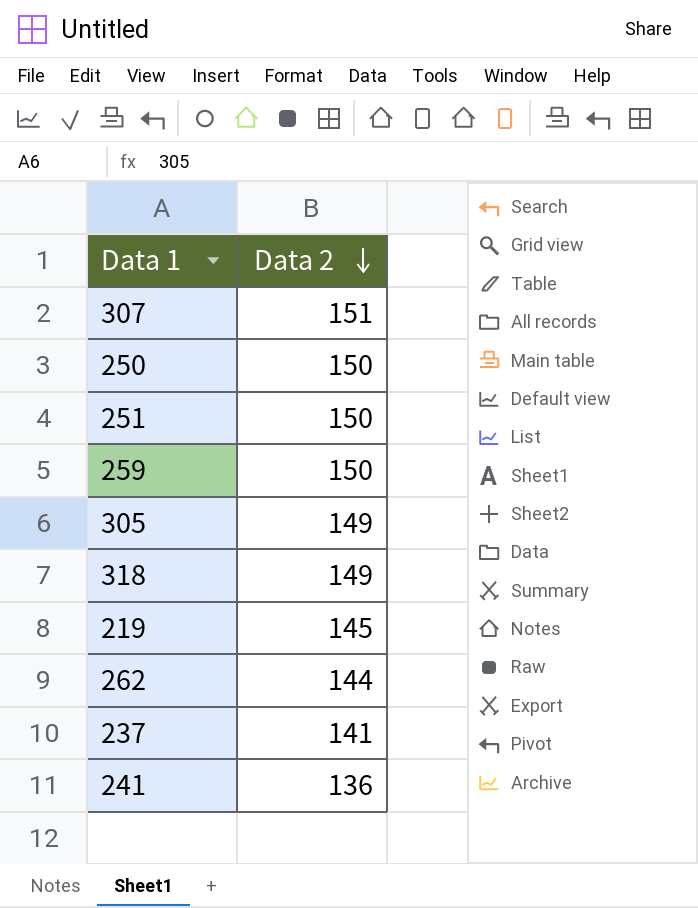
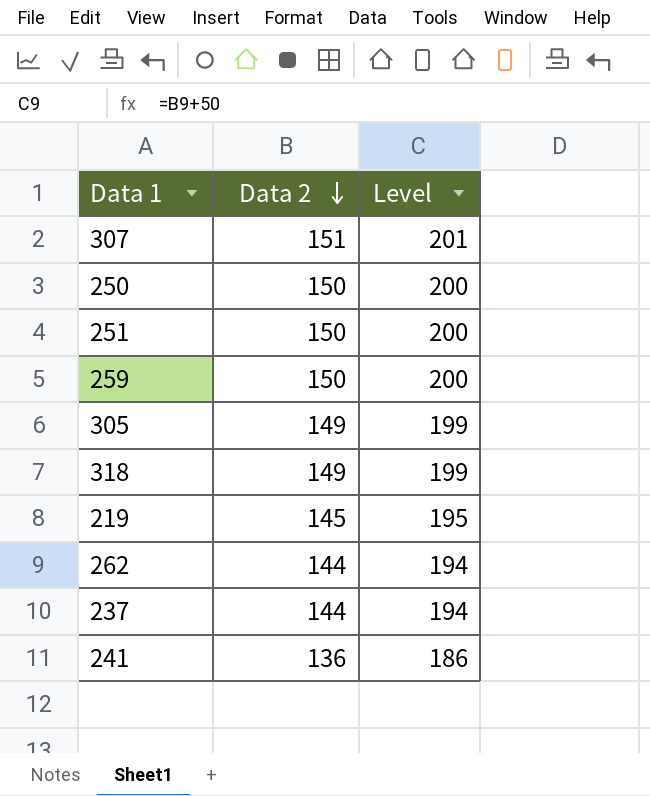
column Level | formula: none -> [Data 2] + 50
237 | Data 2: 141 -> 144

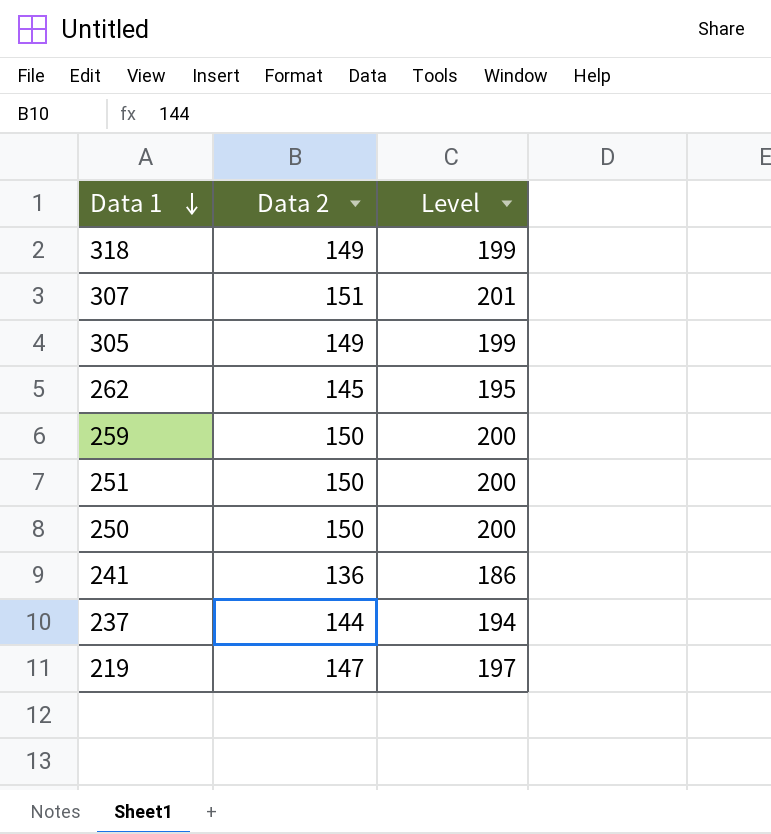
row order: Data 2 descending -> Data 1 descending
262 | Data 2: 144 -> 145
262 | Level: 194 -> 195
219 | Data 2: 145 -> 147
219 | Level: 195 -> 197

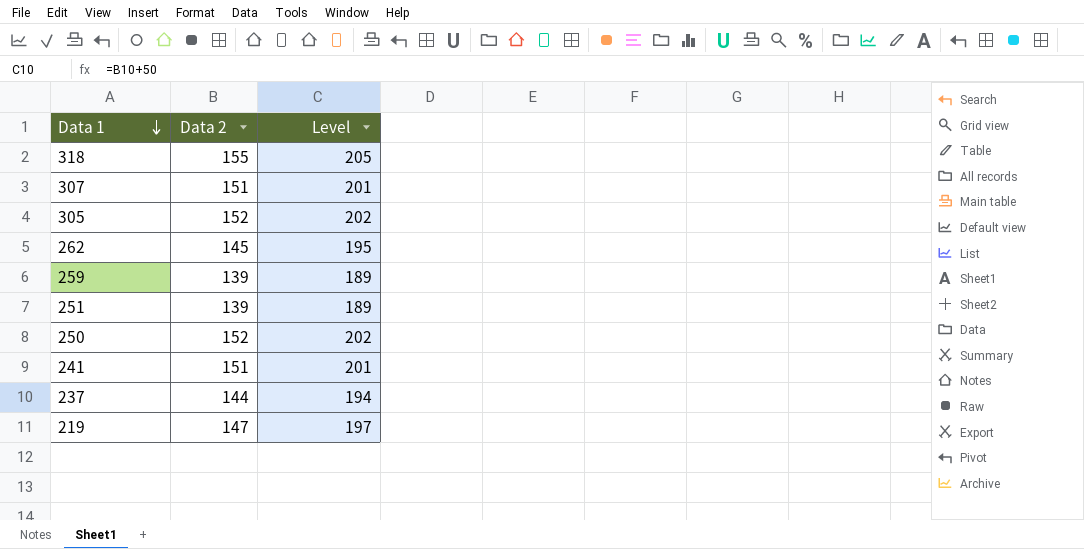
318 | Data 2: 149 -> 155
318 | Level: 199 -> 205
305 | Data 2: 149 -> 152
305 | Level: 199 -> 202
259 | Data 2: 150 -> 139
259 | Level: 200 -> 189
251 | Data 2: 150 -> 139
251 | Level: 200 -> 189
250 | Data 2: 150 -> 152
250 | Level: 200 -> 202
241 | Data 2: 136 -> 151
241 | Level: 186 -> 201

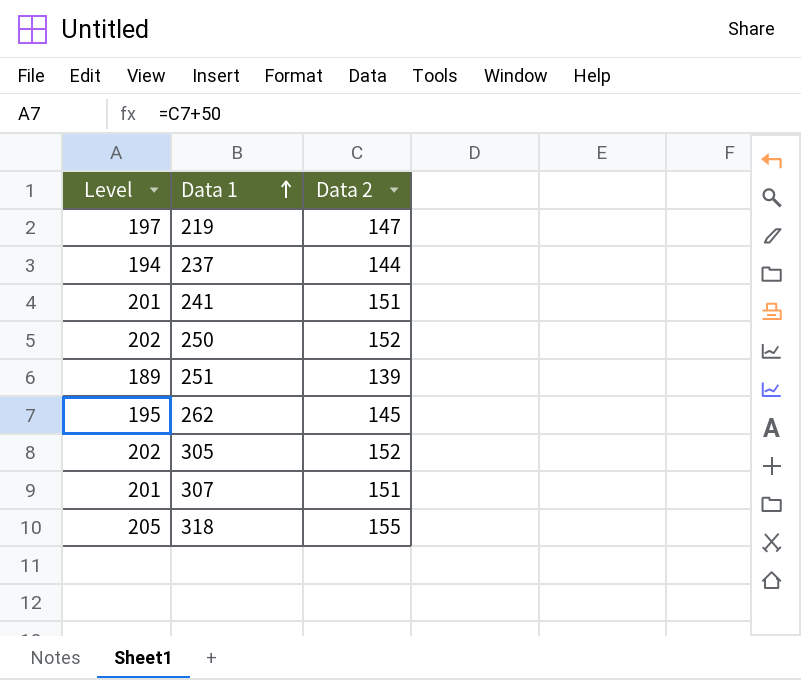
row order: Data 1 descending -> Data 1 ascending
column Level | position: 3 -> 1
row 259: 139 | 189 -> none

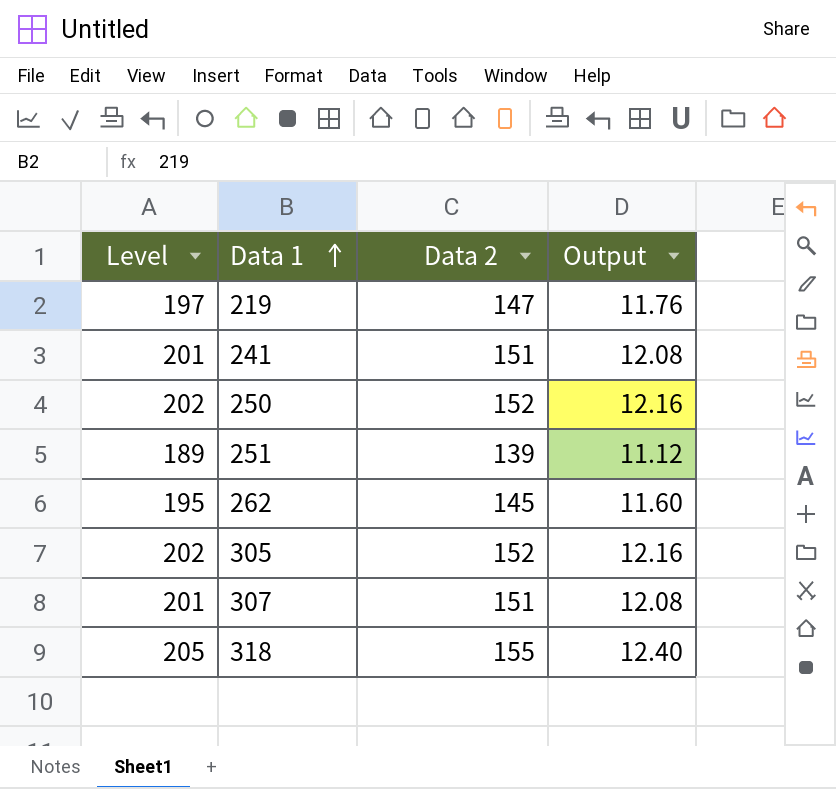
column Output | formula: none -> [Data 2] * 0.08
row 237: 194 | 144 -> none

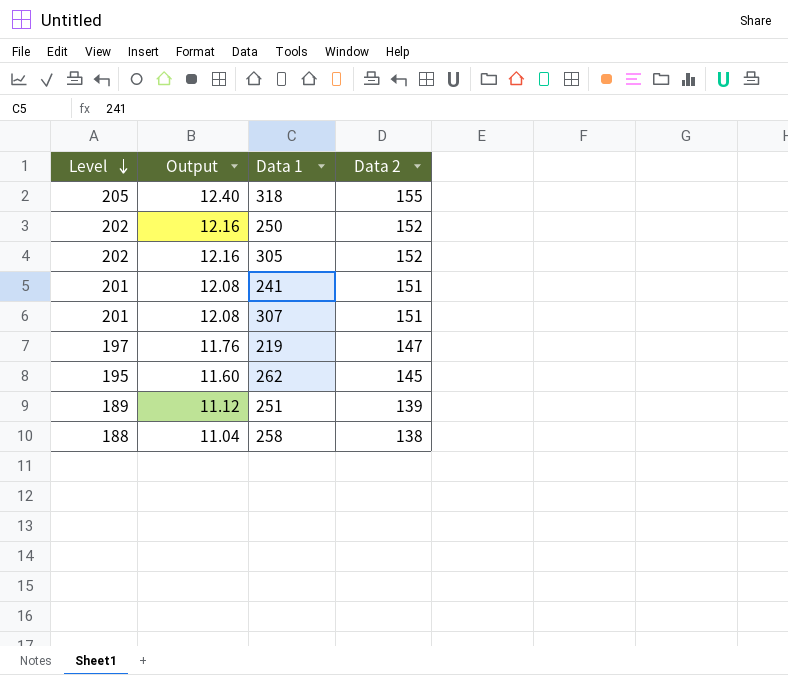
row order: Data 1 ascending -> Level descending
column Output | position: 4 -> 2
row 258: none -> 188 | 11.04 | 138

